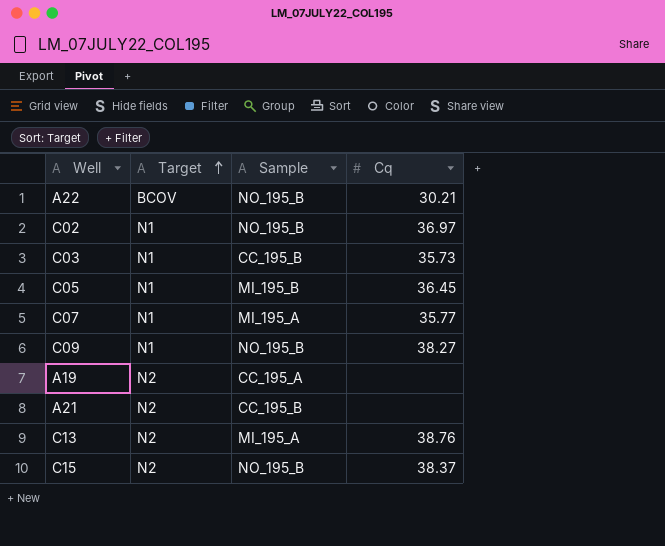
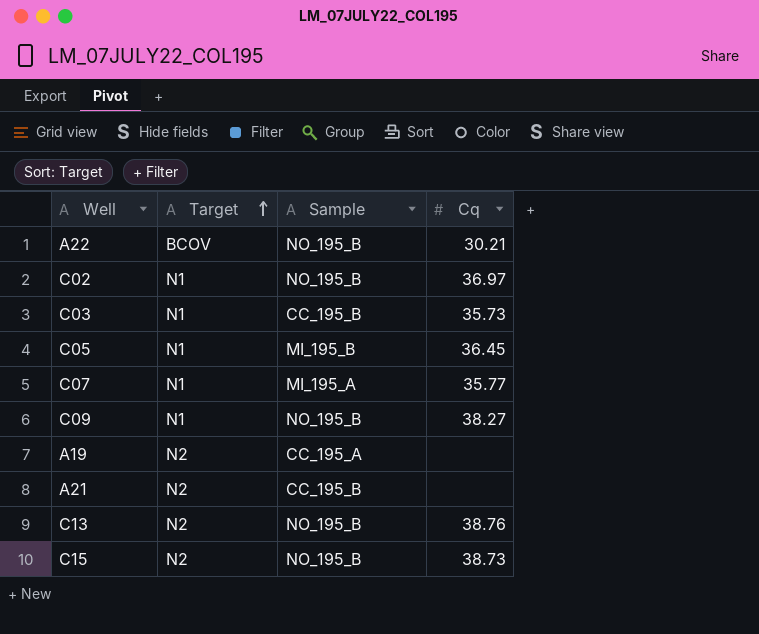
C13 | Sample: MI_195_A -> NO_195_B
C15 | Cq: 38.37 -> 38.73

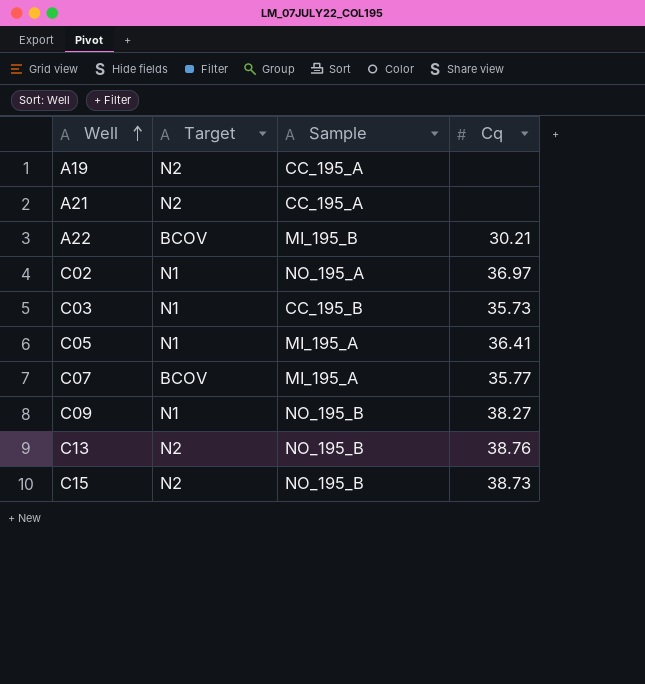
row order: Target ascending -> Well ascending
A21 | Sample: CC_195_B -> CC_195_A
A22 | Sample: NO_195_B -> MI_195_B
C02 | Sample: NO_195_B -> NO_195_A
C05 | Sample: MI_195_B -> MI_195_A
C05 | Cq: 36.45 -> 36.41
C07 | Target: N1 -> BCOV

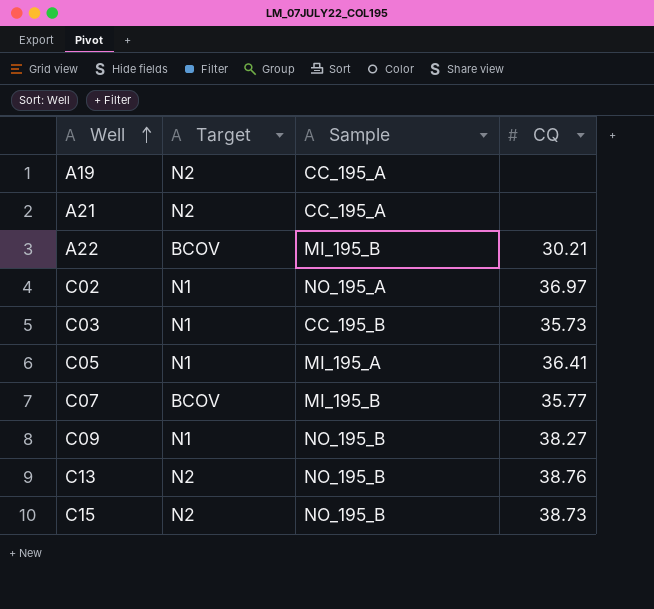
column name: Cq -> CQ
C07 | Sample: MI_195_A -> MI_195_B

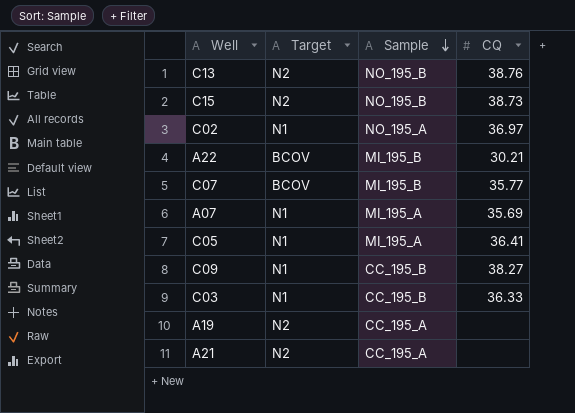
row order: Well ascending -> Sample descending
row A07: none -> N1 | MI_195_A | 35.69
C09 | Sample: NO_195_B -> CC_195_B
C03 | CQ: 35.73 -> 36.33

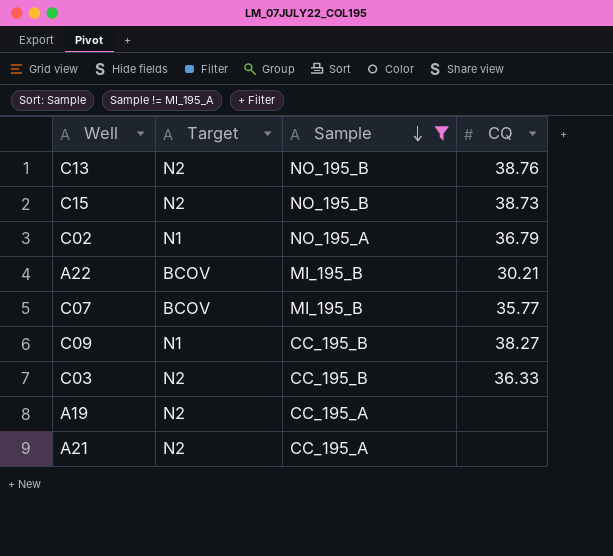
filter: none -> Sample != MI_195_A
C02 | CQ: 36.97 -> 36.79
C03 | Target: N1 -> N2

